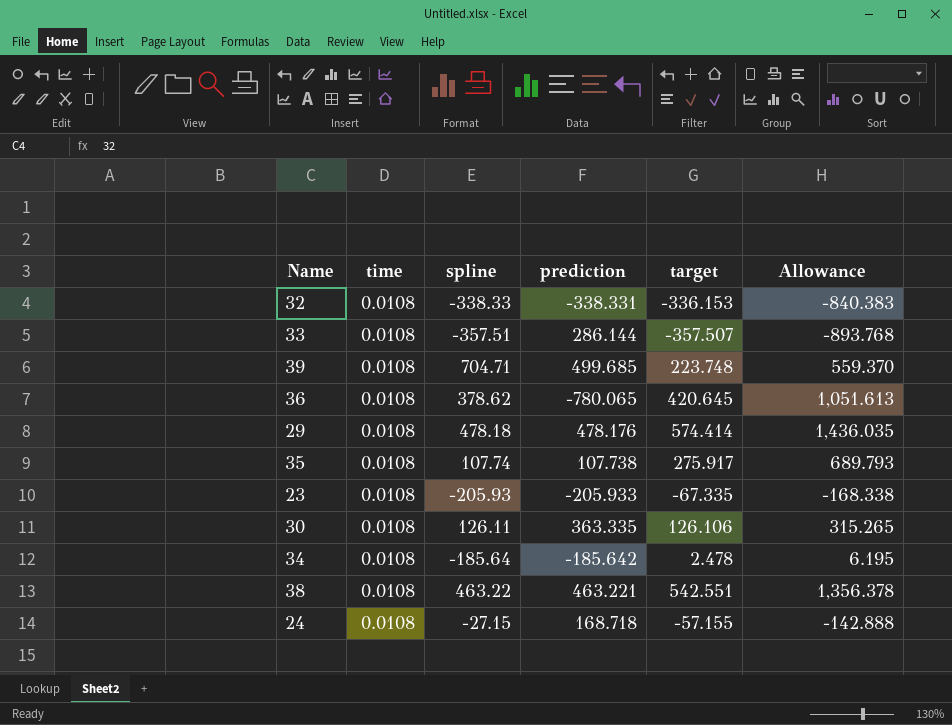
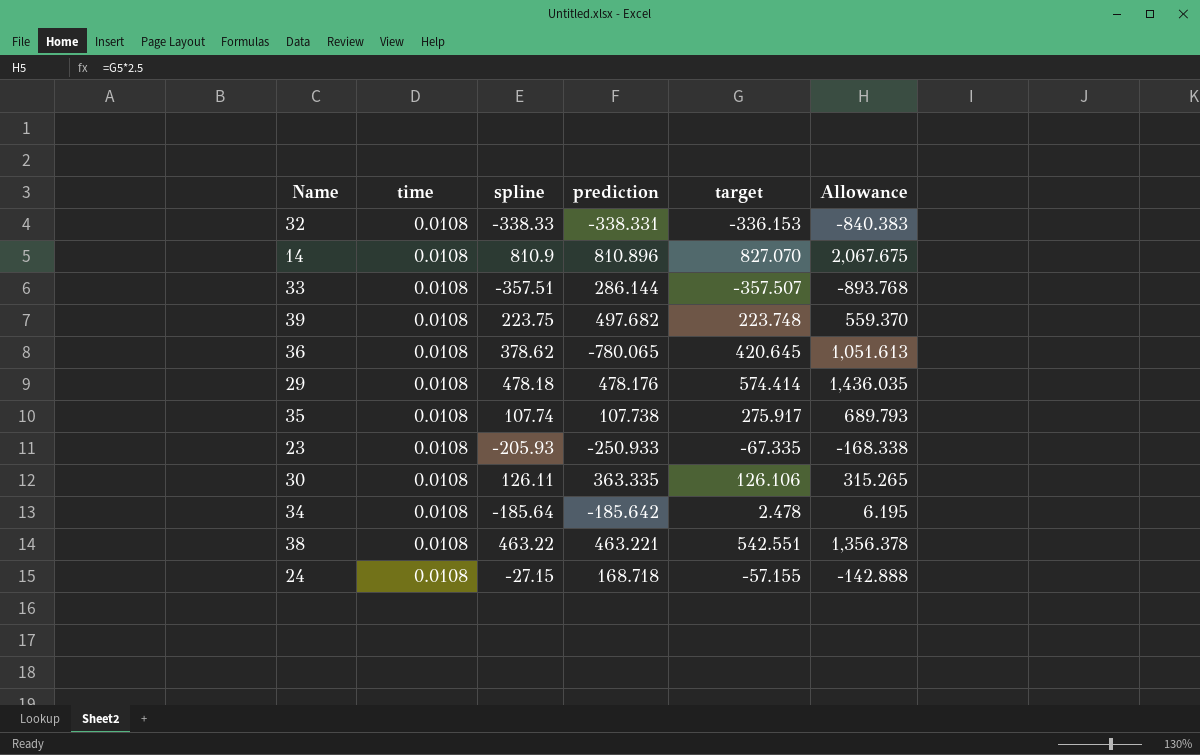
row 14: none -> 0.0108 | 810.9 | 810.896 | 827.070 | 2,067.675
39 | spline: 704.71 -> 223.75
39 | prediction: 499.685 -> 497.682
23 | prediction: -205.933 -> -250.933

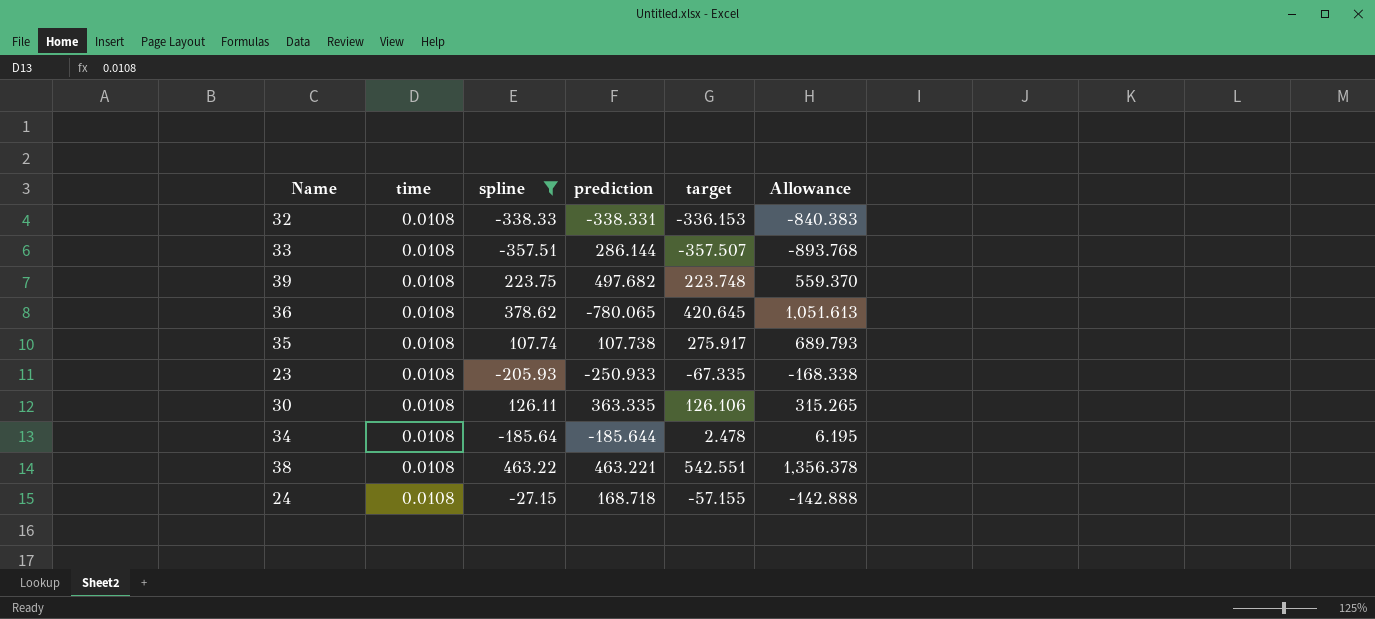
filter: none -> spline <= 463.22
34 | prediction: -185.642 -> -185.644

